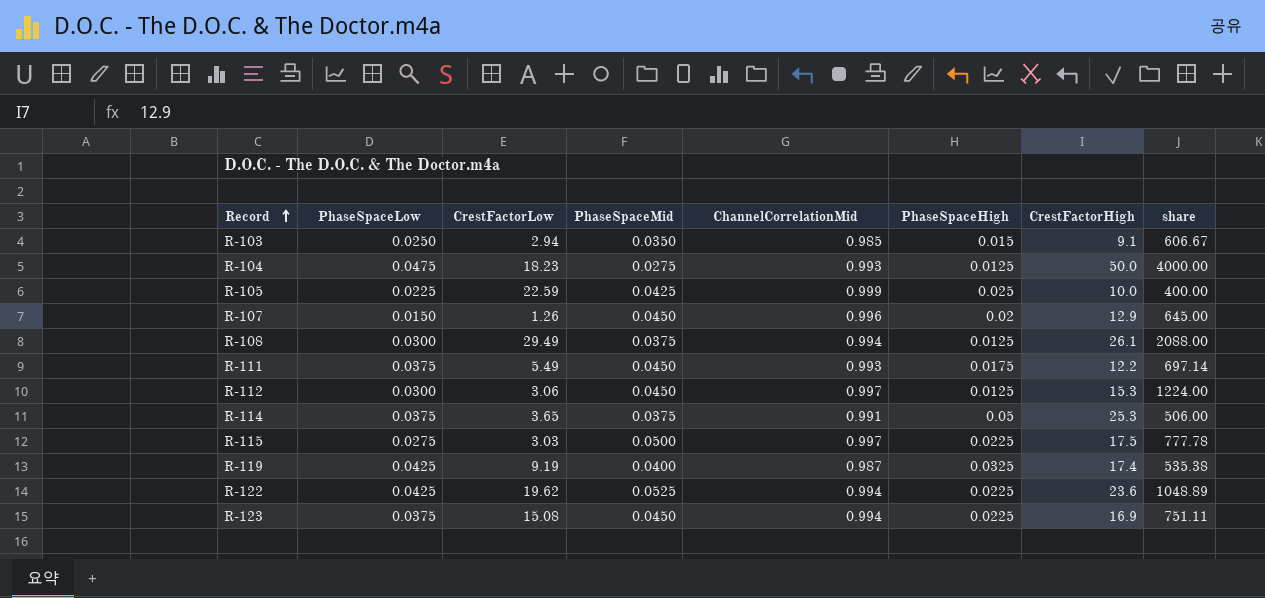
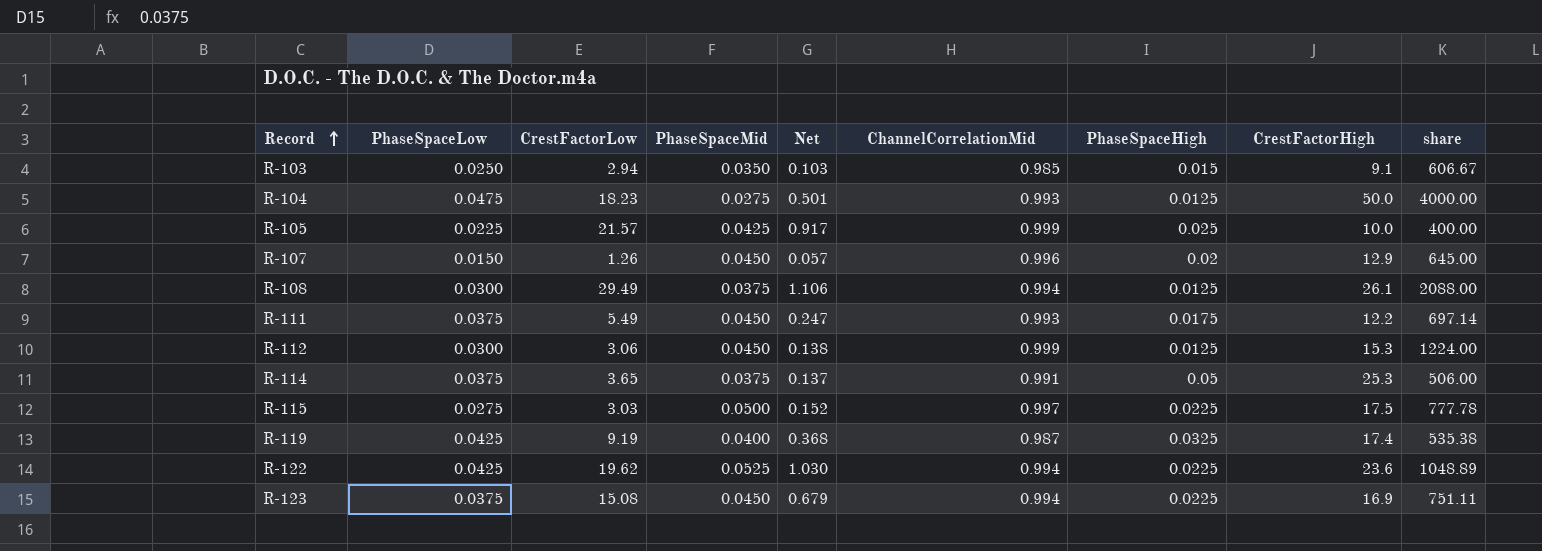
column Net | formula: none -> [CrestFactorLow] * [PhaseSpaceMid]
R-105 | CrestFactorLow: 22.59 -> 21.57
R-112 | ChannelCorrelationMid: 0.997 -> 0.999

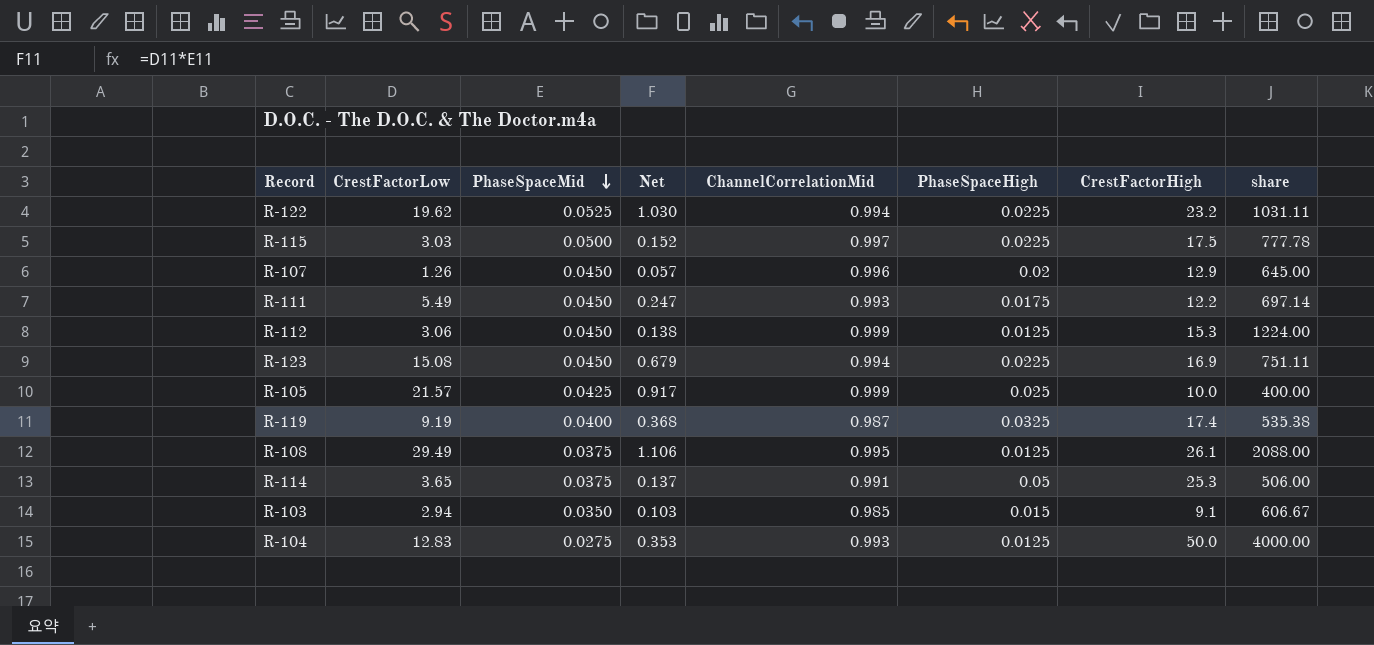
row order: Record ascending -> PhaseSpaceMid descending
column PhaseSpaceLow | position: 2 -> none
R-122 | CrestFactorHigh: 23.6 -> 23.2
R-122 | share: 1048.89 -> 1031.11
R-108 | ChannelCorrelationMid: 0.994 -> 0.995
R-104 | CrestFactorLow: 18.23 -> 12.83
R-104 | Net: 0.501 -> 0.353

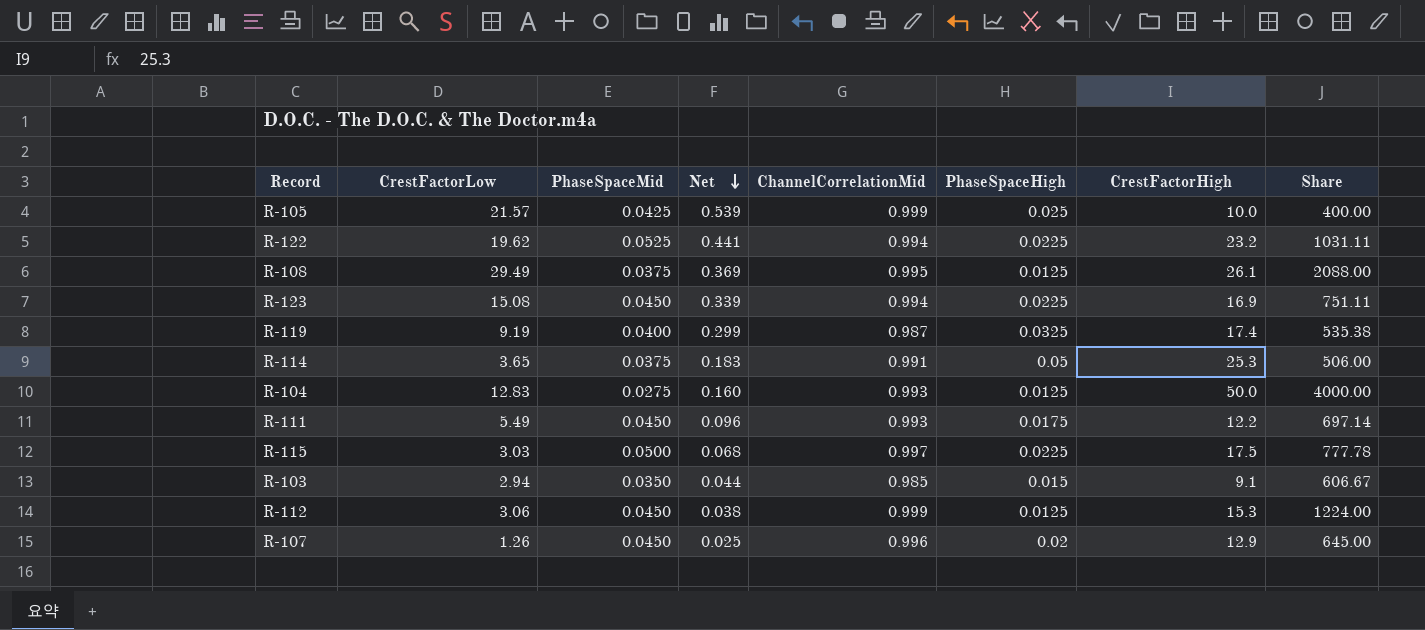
row order: PhaseSpaceMid descending -> Net descending
column Net | formula: [CrestFactorLow] * [PhaseSpaceMid] -> [CrestFactorLow] * [PhaseSpaceHigh]
column name: share -> Share

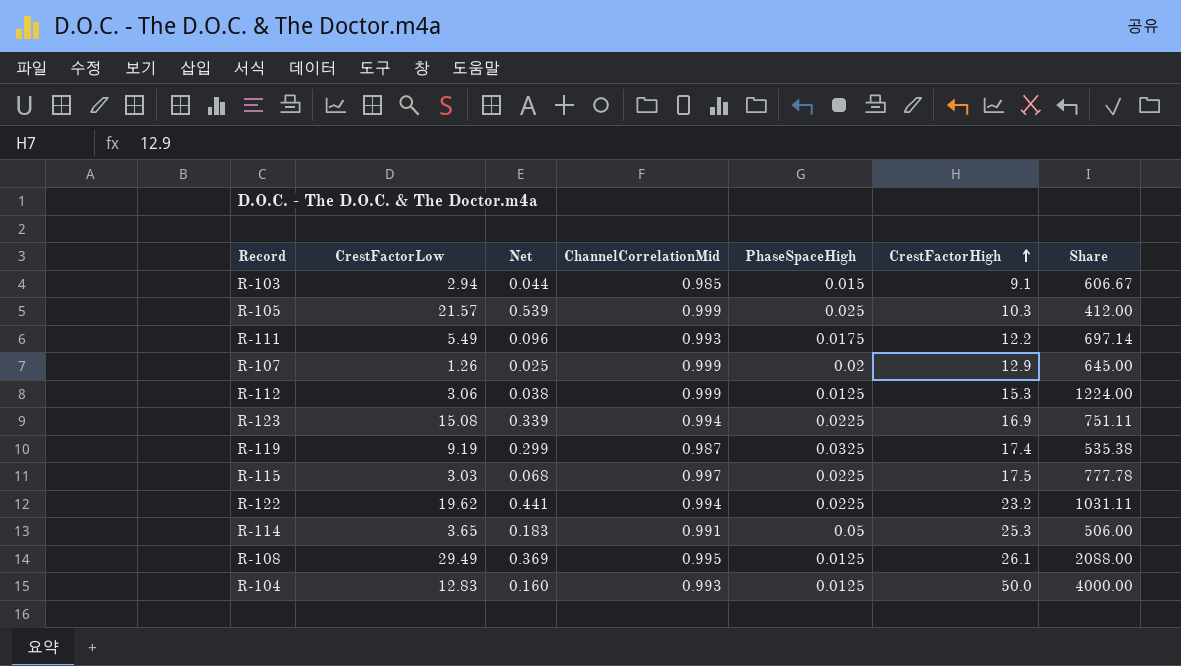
row order: Net descending -> CrestFactorHigh ascending
column PhaseSpaceMid | position: 3 -> none
R-105 | CrestFactorHigh: 10.0 -> 10.3
R-105 | Share: 400.00 -> 412.00
R-107 | ChannelCorrelationMid: 0.996 -> 0.999

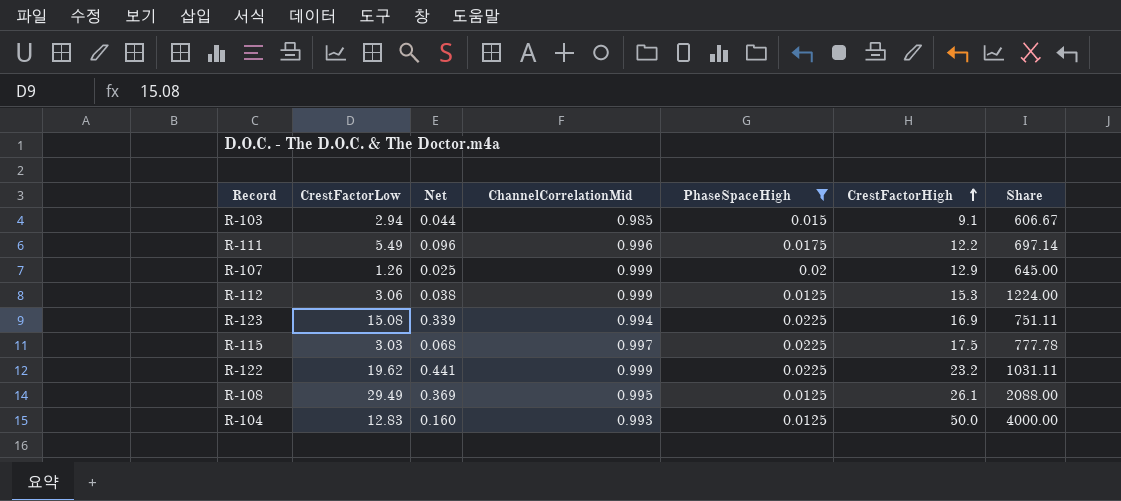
filter: none -> PhaseSpaceHigh <= 0.0225
R-111 | ChannelCorrelationMid: 0.993 -> 0.996
R-122 | ChannelCorrelationMid: 0.994 -> 0.999

